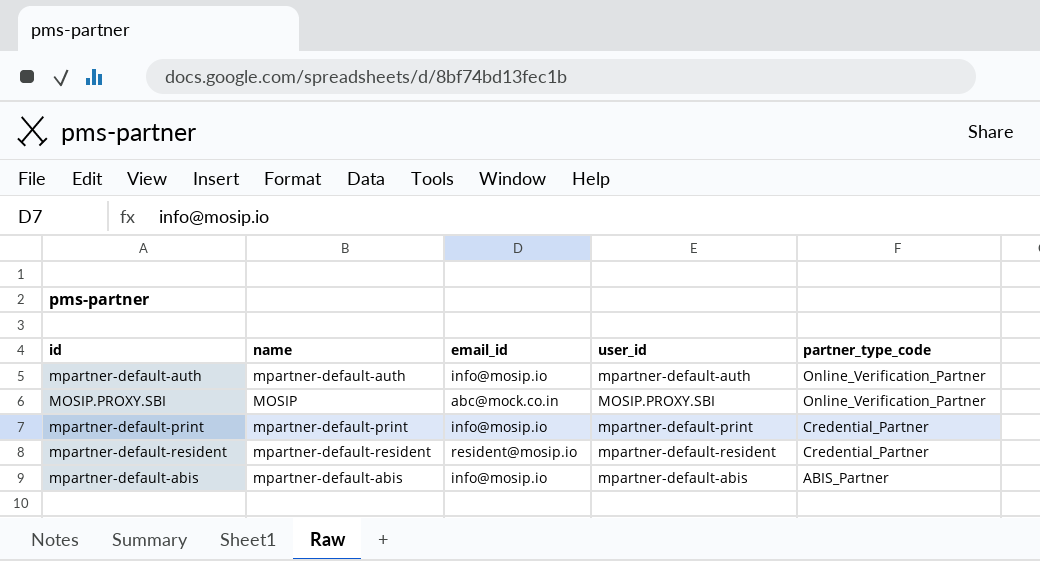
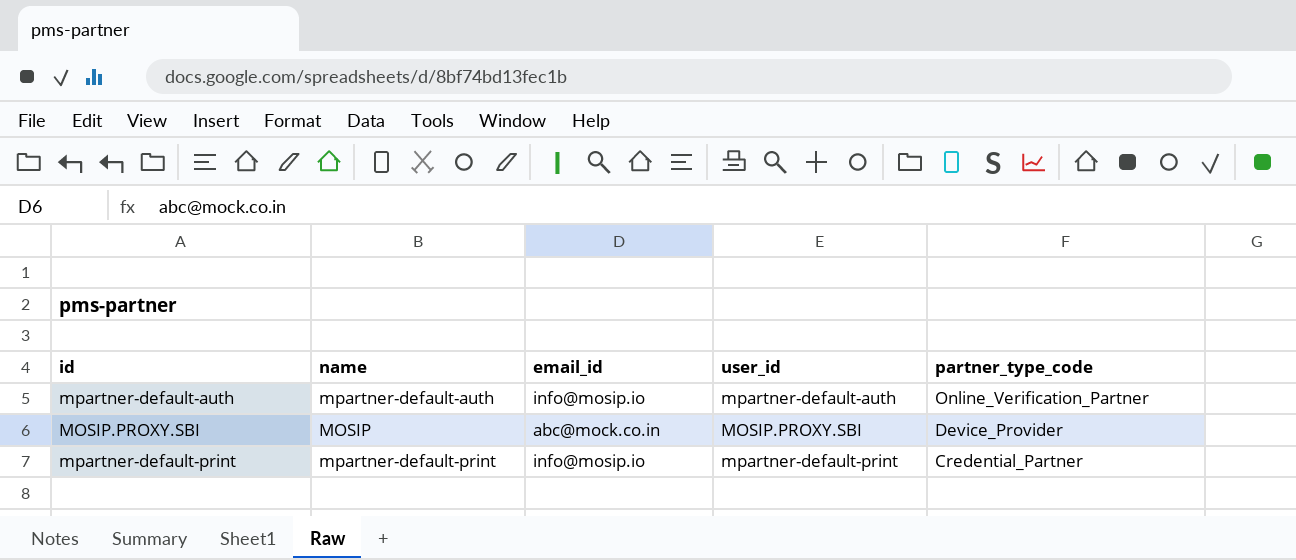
row mpartner-default-resident: mpartner-default-resident | resident@mosip.io | mpartner-default-resident | Credential_Partner -> none
row mpartner-default-abis: mpartner-default-abis | info@mosip.io | mpartner-default-abis | ABIS_Partner -> none
MOSIP.PROXY.SBI | partner_type_code: Online_Verification_Partner -> Device_Provider

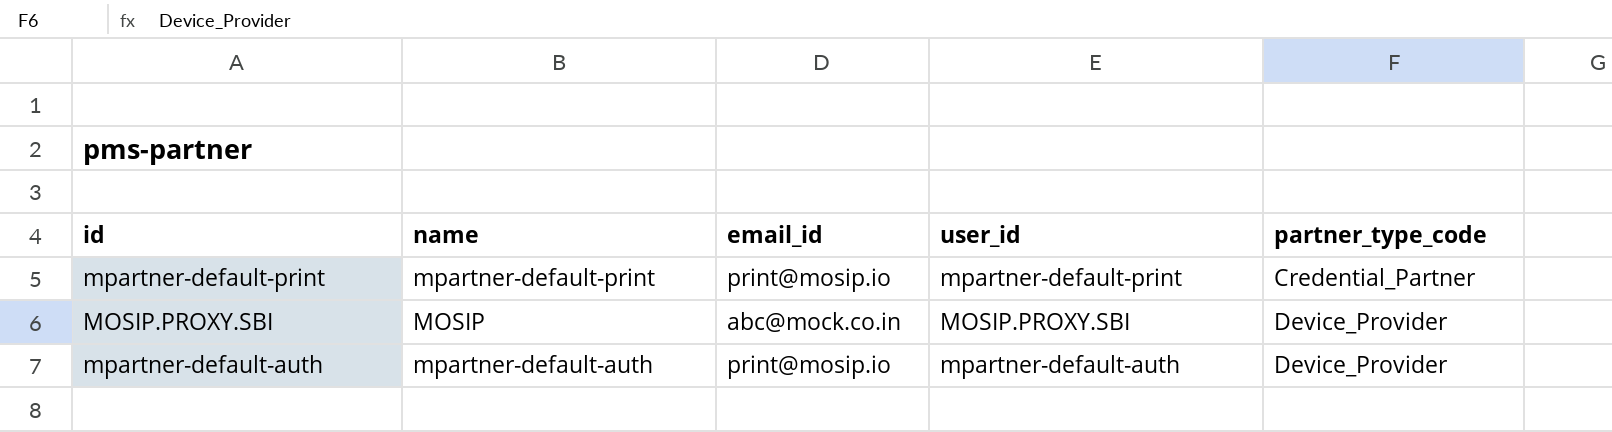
row order: partner_type_code descending -> partner_type_code ascending
mpartner-default-print | email_id: info@mosip.io -> print@mosip.io
mpartner-default-auth | email_id: info@mosip.io -> print@mosip.io
mpartner-default-auth | partner_type_code: Online_Verification_Partner -> Device_Provider

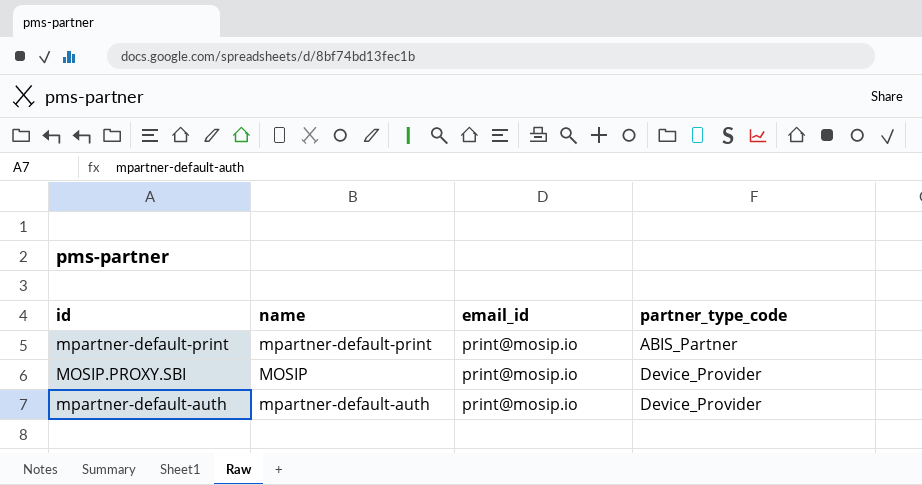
column user_id | position: 4 -> none
mpartner-default-print | partner_type_code: Credential_Partner -> ABIS_Partner
MOSIP.PROXY.SBI | email_id: abc@mock.co.in -> print@mosip.io

